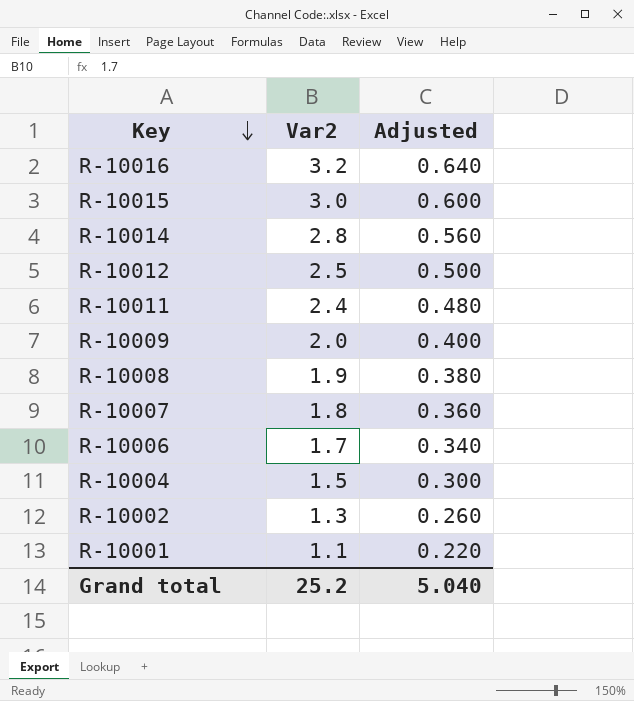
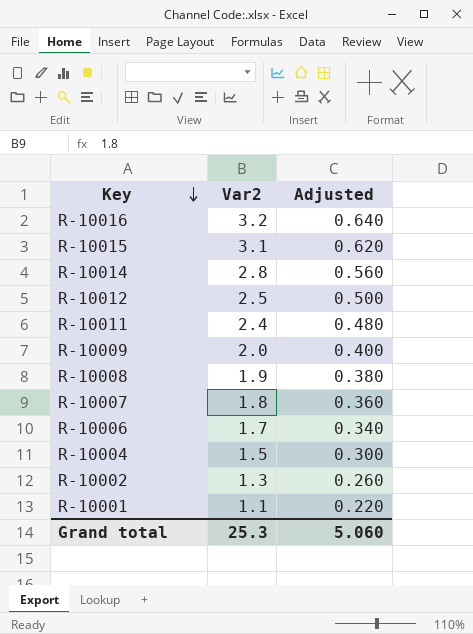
R-10015 | Var2: 3.0 -> 3.1
R-10015 | Adjusted: 0.600 -> 0.620
Grand total | Var2: 25.2 -> 25.3
Grand total | Adjusted: 5.040 -> 5.060

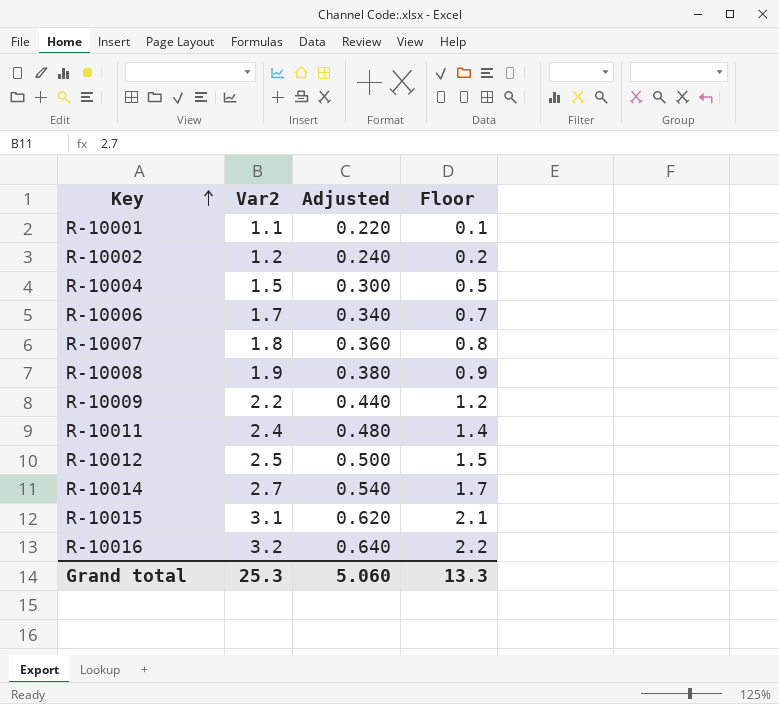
row order: Key descending -> Key ascending
column Floor | formula: none -> [Var2] - 1
R-10002 | Var2: 1.3 -> 1.2
R-10002 | Adjusted: 0.260 -> 0.240
R-10009 | Var2: 2.0 -> 2.2
R-10009 | Adjusted: 0.400 -> 0.440
R-10014 | Var2: 2.8 -> 2.7
R-10014 | Adjusted: 0.560 -> 0.540

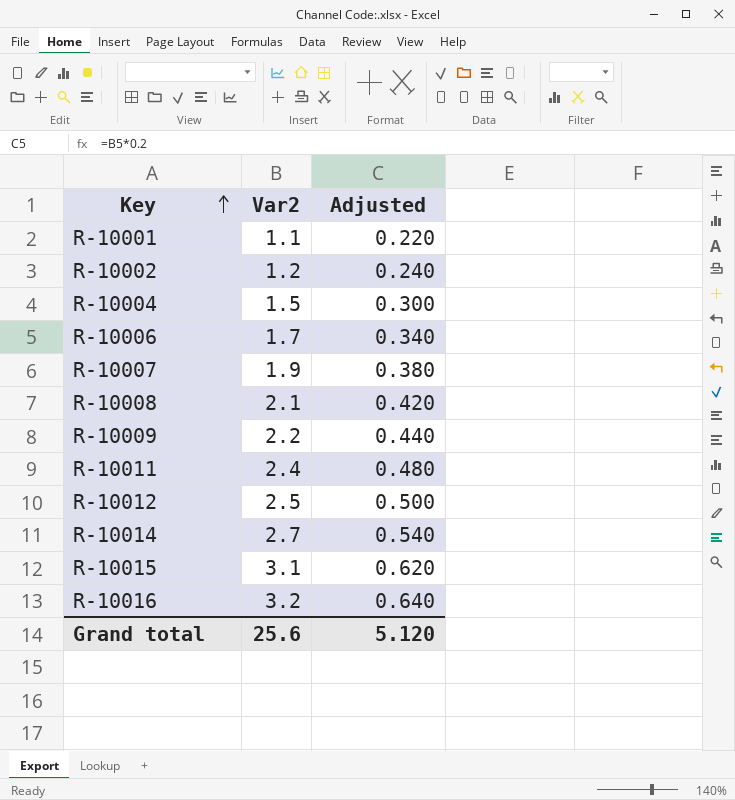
column Floor | formula: [Var2] - 1 -> none
R-10007 | Var2: 1.8 -> 1.9
R-10007 | Adjusted: 0.360 -> 0.380
R-10008 | Var2: 1.9 -> 2.1
R-10008 | Adjusted: 0.380 -> 0.420
Grand total | Var2: 25.3 -> 25.6
Grand total | Adjusted: 5.060 -> 5.120

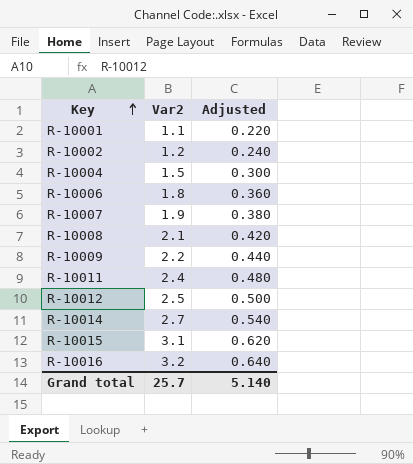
R-10006 | Var2: 1.7 -> 1.8
R-10006 | Adjusted: 0.340 -> 0.360
Grand total | Var2: 25.6 -> 25.7
Grand total | Adjusted: 5.120 -> 5.140

